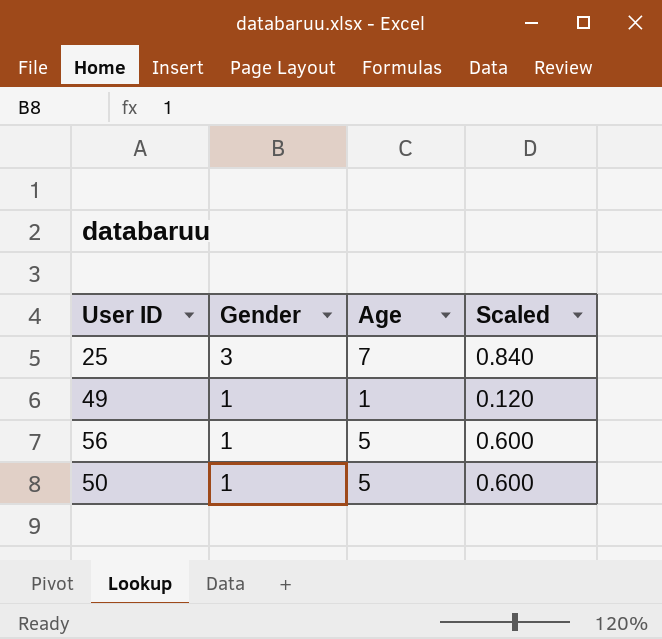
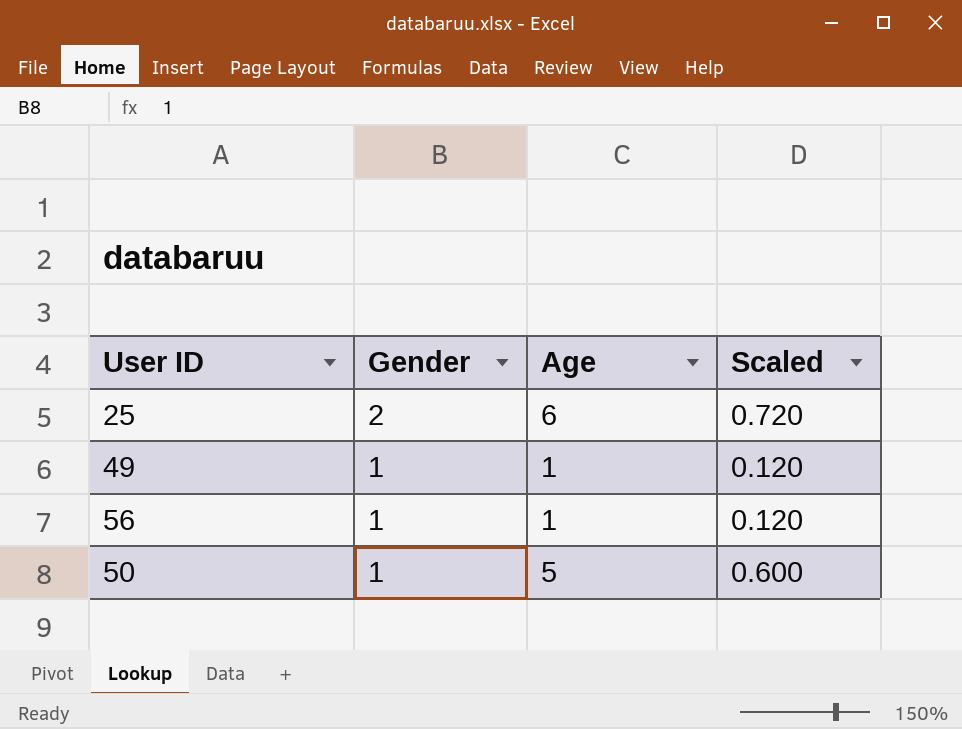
25 | Gender: 3 -> 2
25 | Age: 7 -> 6
25 | Scaled: 0.840 -> 0.720
56 | Age: 5 -> 1
56 | Scaled: 0.600 -> 0.120

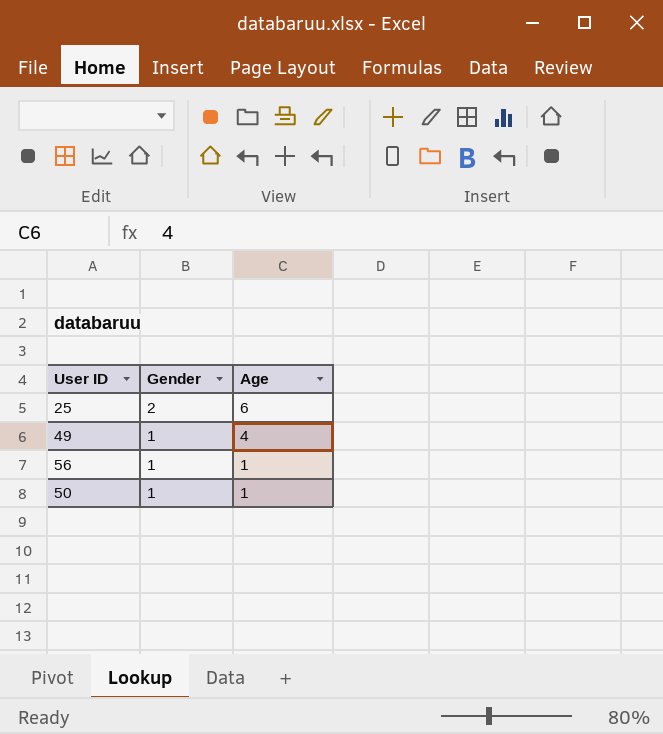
column Scaled | formula: [Age] * 0.12 -> none
49 | Age: 1 -> 4
50 | Age: 5 -> 1

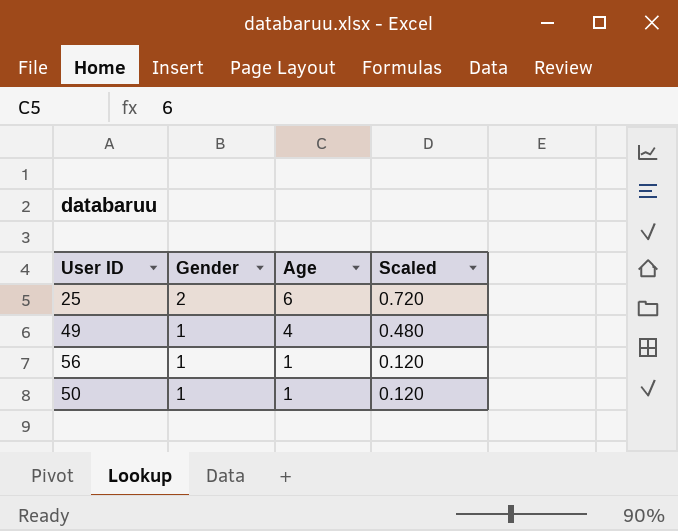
column Scaled | formula: none -> [Age] * 0.12

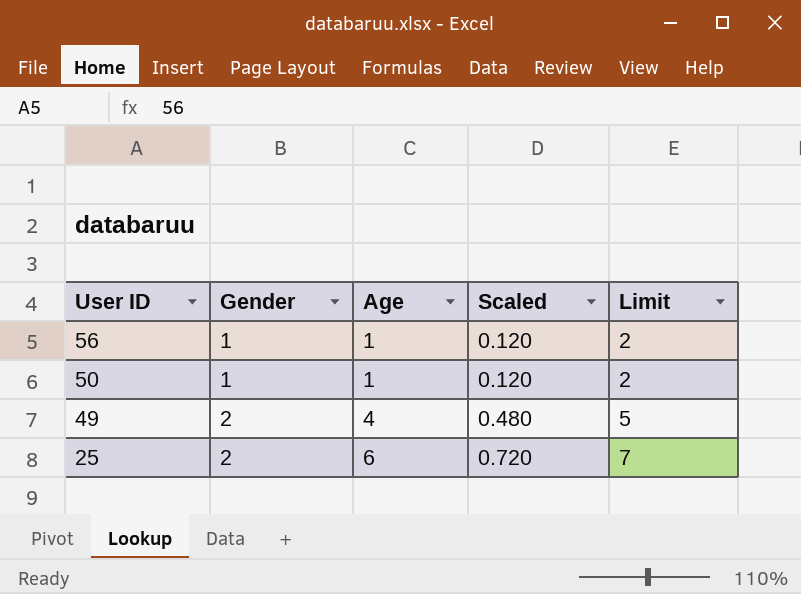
row order: Gender descending -> User ID descending
column Limit | formula: none -> [Age] + 1
49 | Gender: 1 -> 2

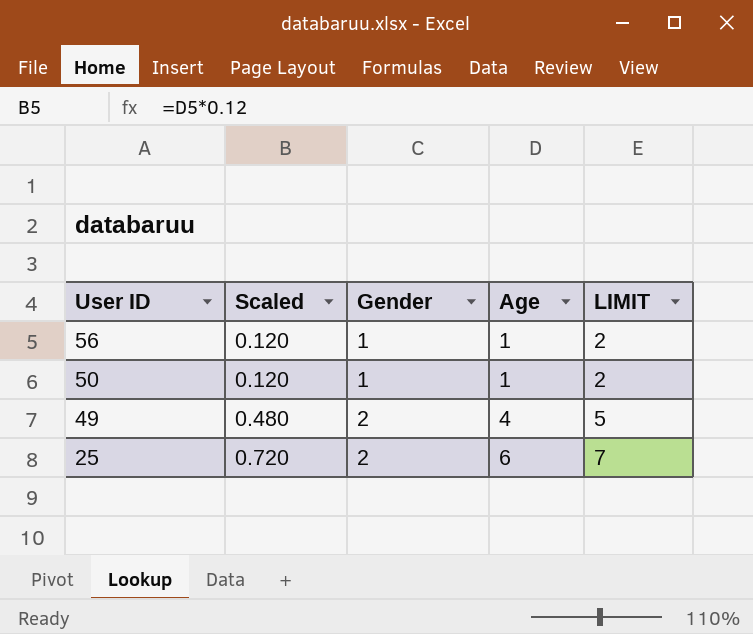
column Scaled | position: 4 -> 2
column name: Limit -> LIMIT

